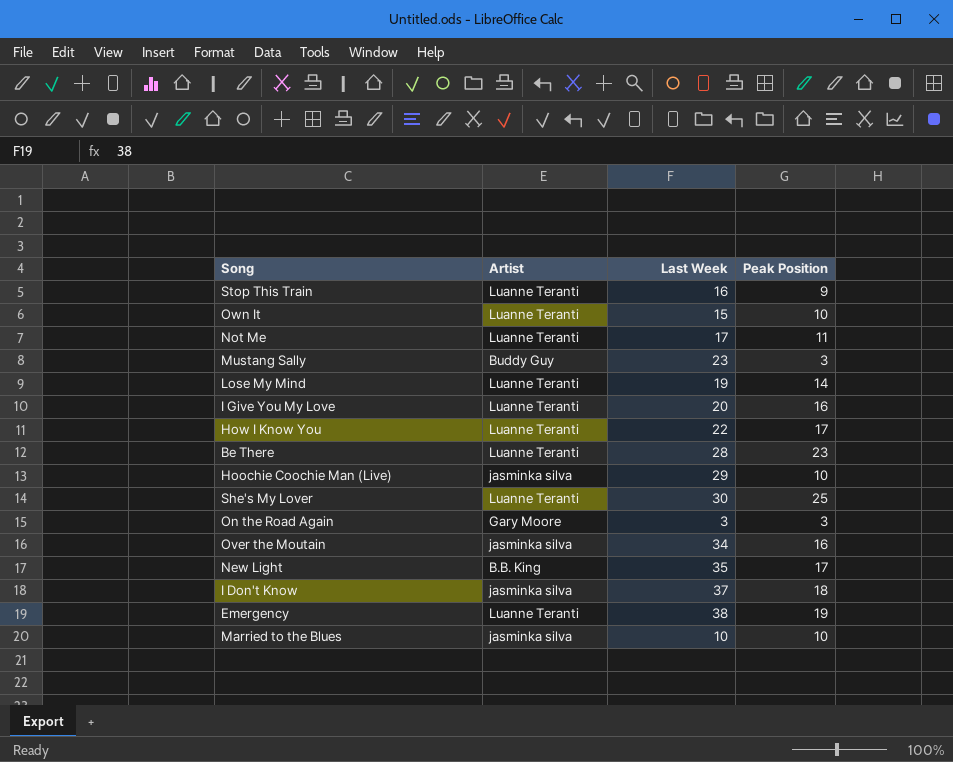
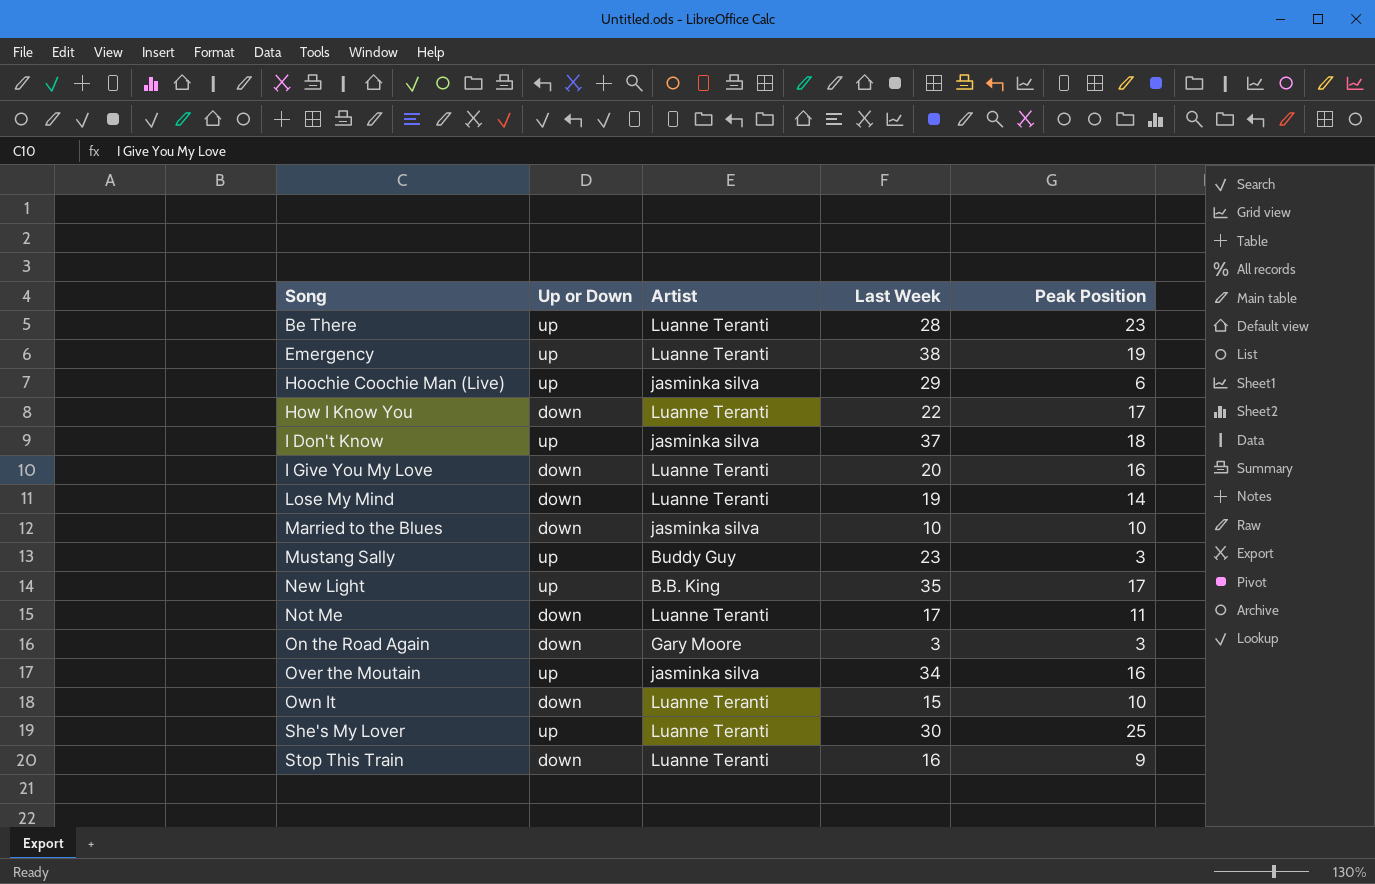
row order: none -> Song ascending
column Up or Down | position: none -> 2
Hoochie Coochie Man (Live) | Peak Position: 10 -> 6

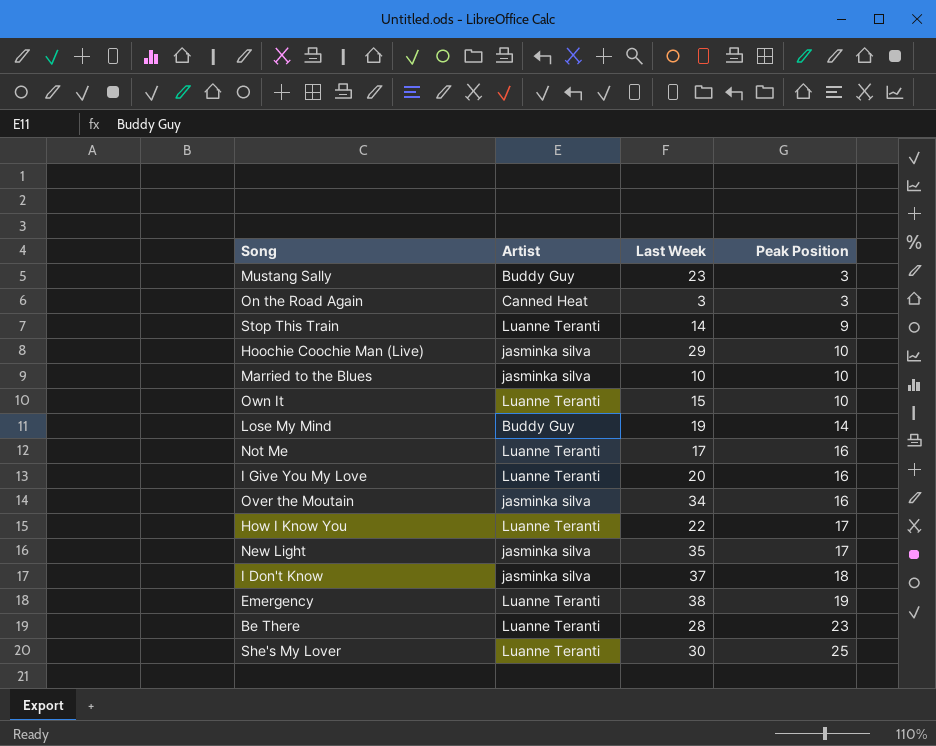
row order: Song ascending -> Peak Position ascending
column Up or Down | position: 2 -> none
On the Road Again | Artist: Gary Moore -> Canned Heat
Stop This Train | Last Week: 16 -> 14
Hoochie Coochie Man (Live) | Peak Position: 6 -> 10
Lose My Mind | Artist: Luanne Teranti -> Buddy Guy
Not Me | Peak Position: 11 -> 16
New Light | Artist: B.B. King -> jasminka silva

